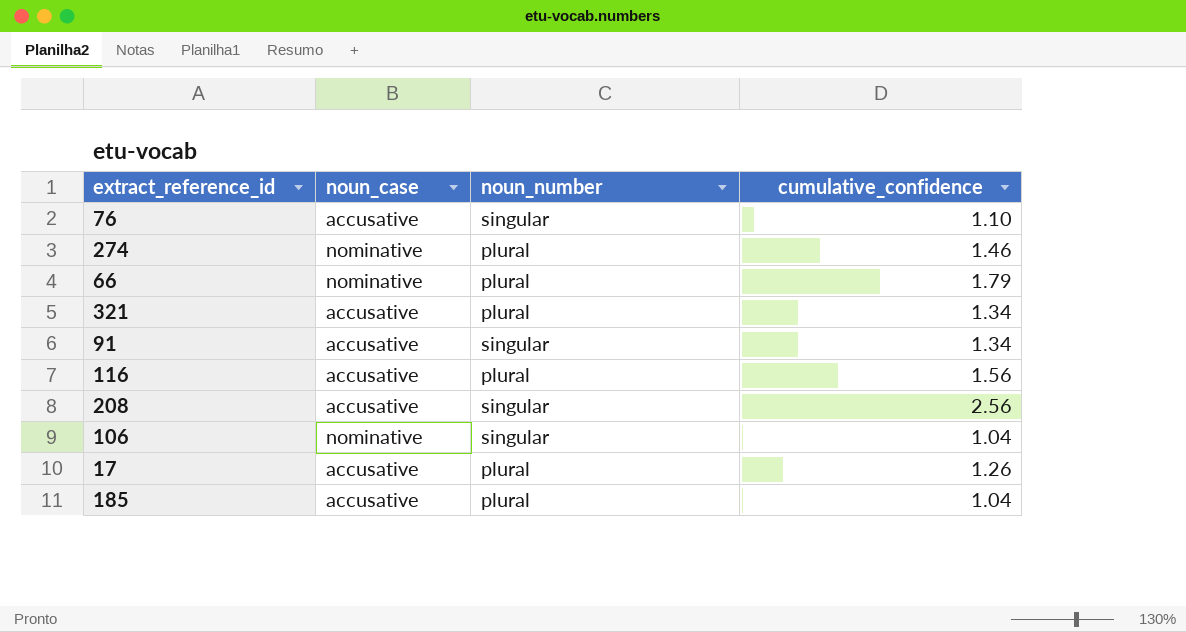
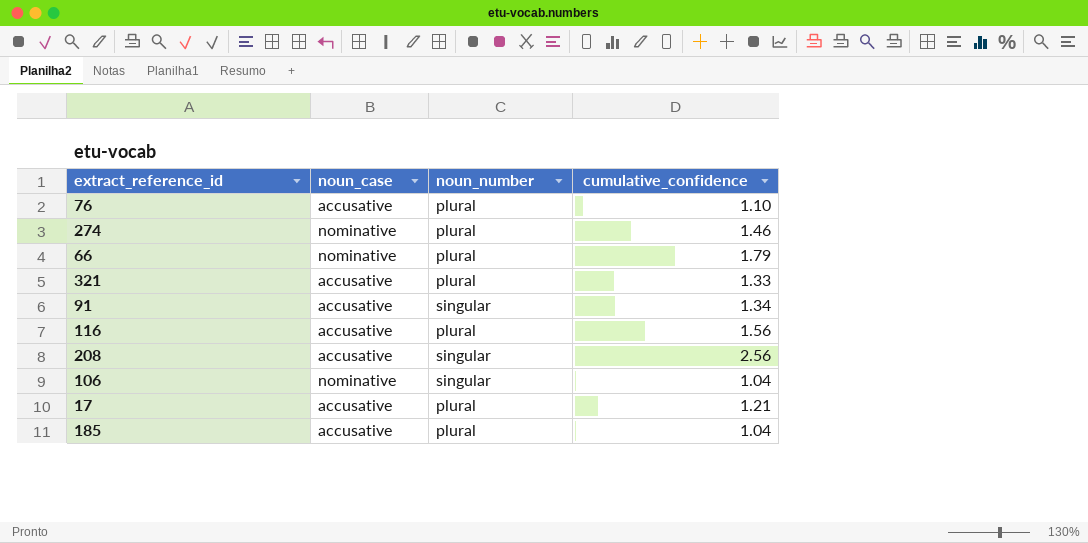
76 | noun_number: singular -> plural
321 | cumulative_confidence: 1.34 -> 1.33
17 | cumulative_confidence: 1.26 -> 1.21

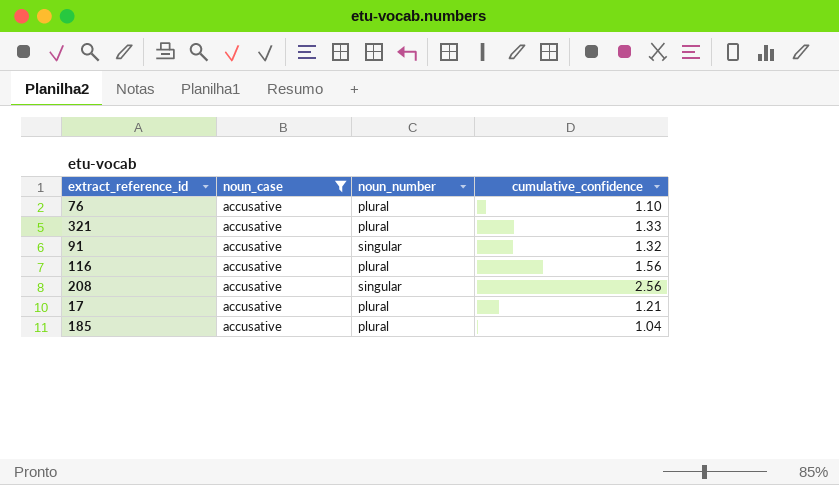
filter: none -> noun_case = accusative
91 | cumulative_confidence: 1.34 -> 1.32

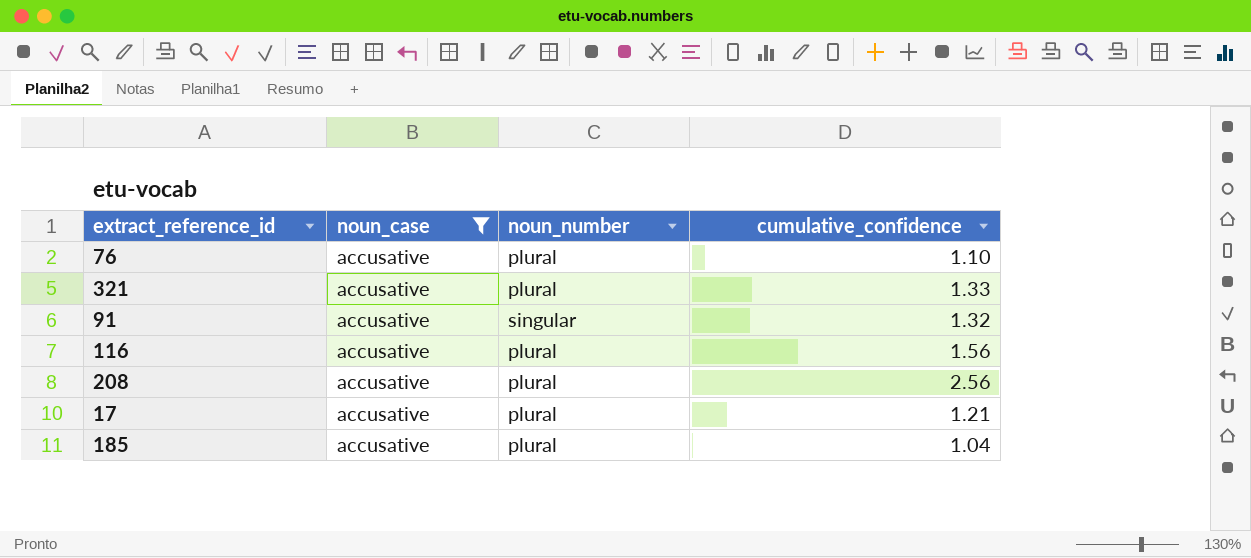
208 | noun_number: singular -> plural

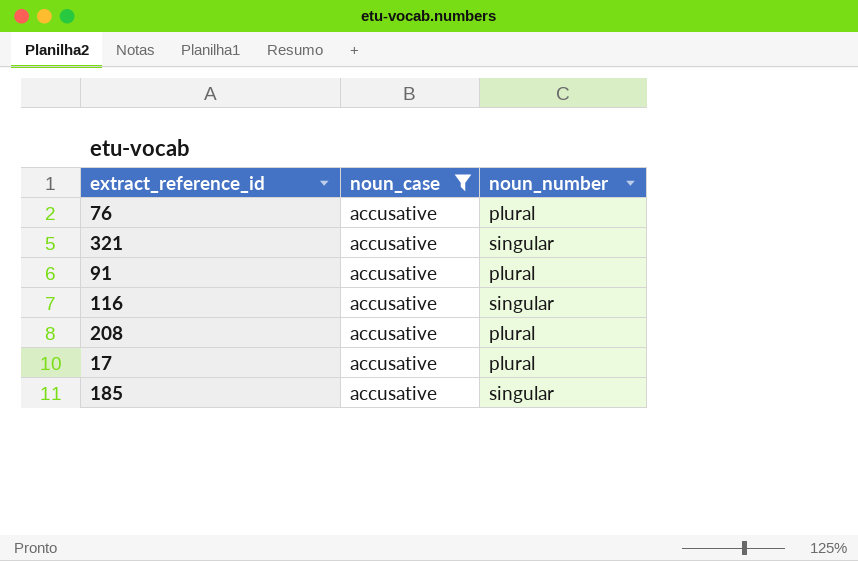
column cumulative_confidence | position: 4 -> none
321 | noun_number: plural -> singular
91 | noun_number: singular -> plural
116 | noun_number: plural -> singular
185 | noun_number: plural -> singular

